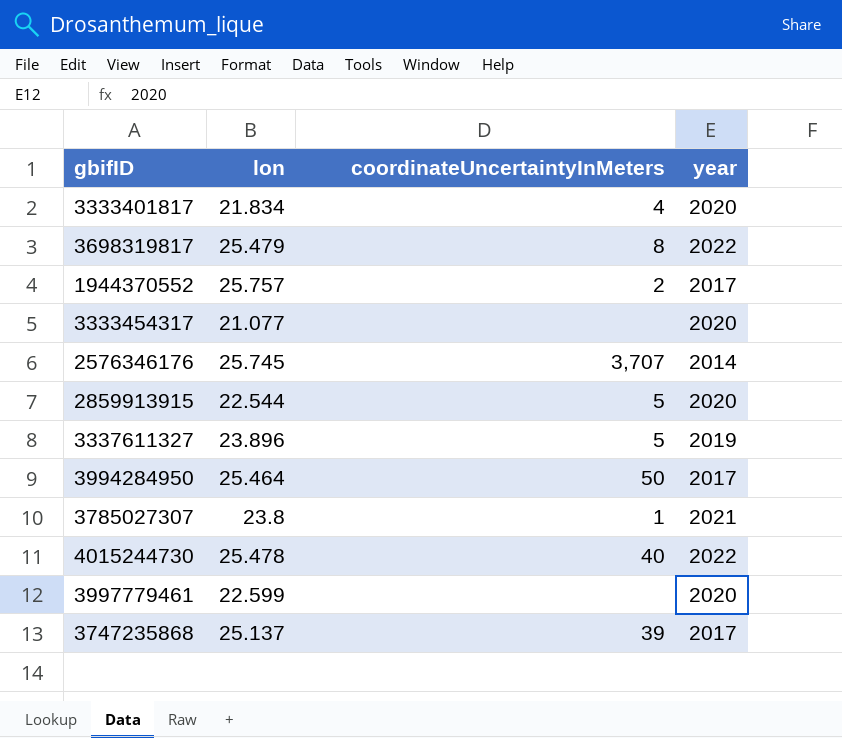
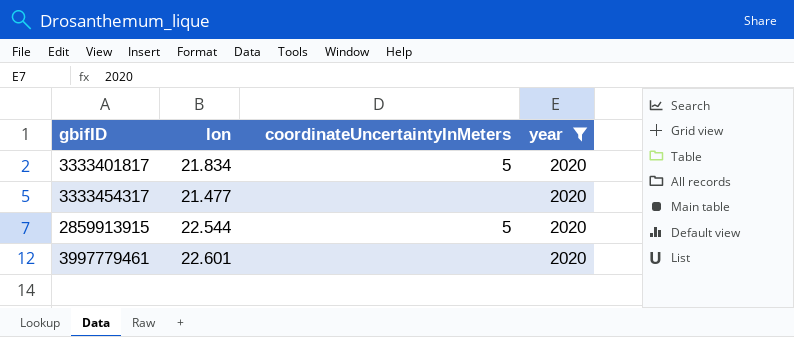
filter: none -> year = 2020
3333401817 | coordinateUncertaintyInMeters: 4 -> 5
3333454317 | lon: 21.077 -> 21.477
3997779461 | lon: 22.599 -> 22.601

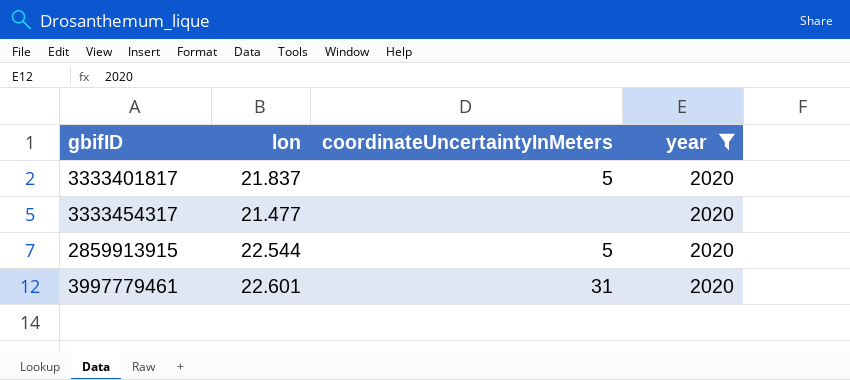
3333401817 | lon: 21.834 -> 21.837
3997779461 | coordinateUncertaintyInMeters: none -> 31

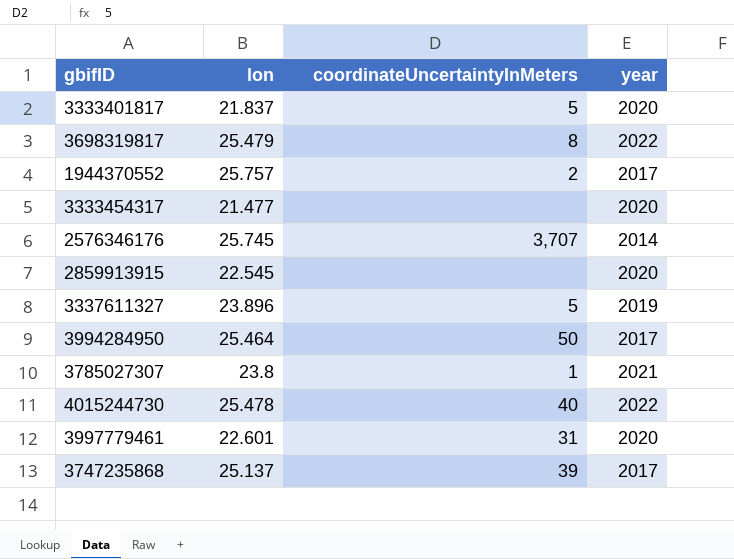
filter: year = 2020 -> none
2859913915 | lon: 22.544 -> 22.545
2859913915 | coordinateUncertaintyInMeters: 5 -> none

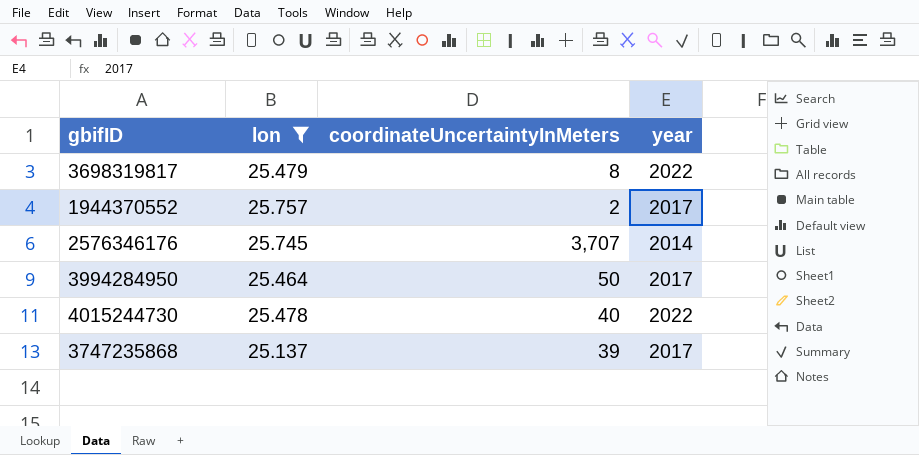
filter: none -> lon >= 25.137

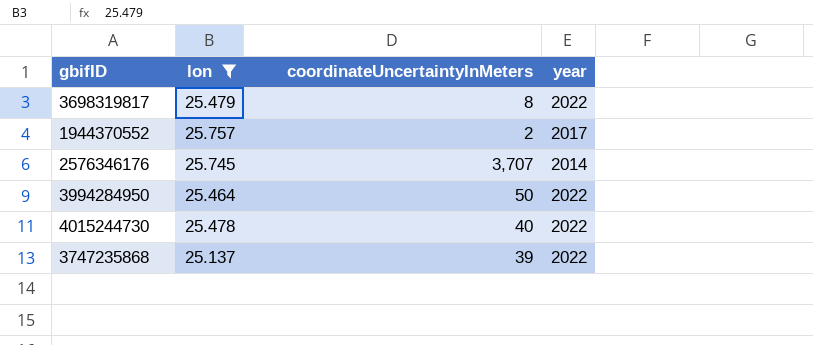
3994284950 | year: 2017 -> 2022
3747235868 | year: 2017 -> 2022

